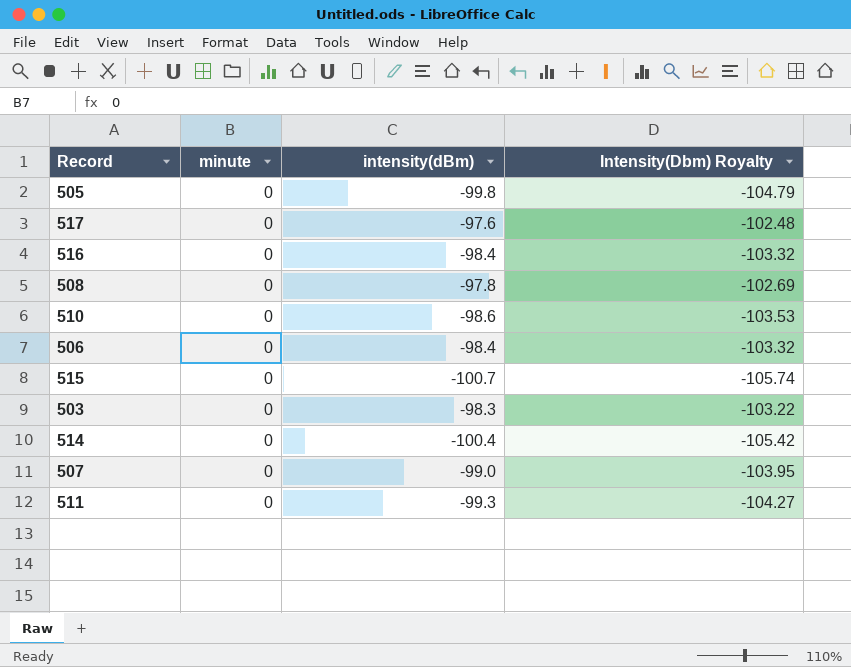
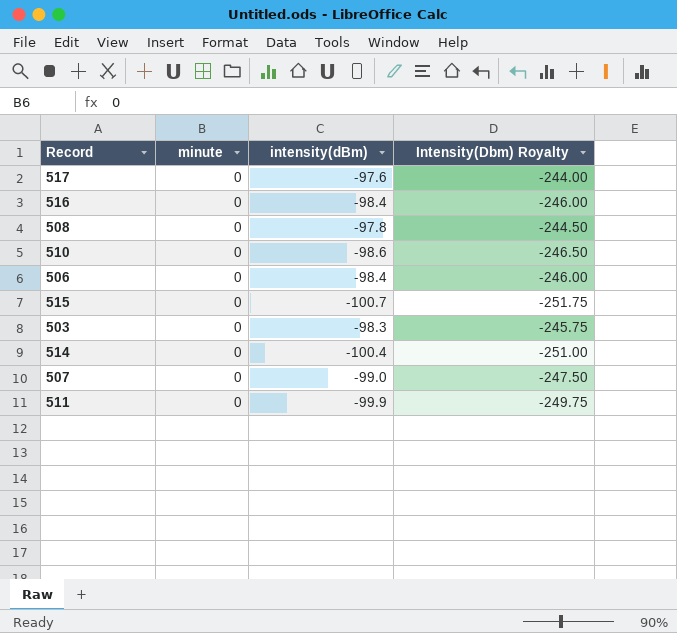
column Intensity(Dbm) Royalty | formula: [intensity(dBm)] * 1.05 -> [intensity(dBm)] * 2.5
row 505: 0 | -99.8 | -104.79 -> none
511 | intensity(dBm): -99.3 -> -99.9

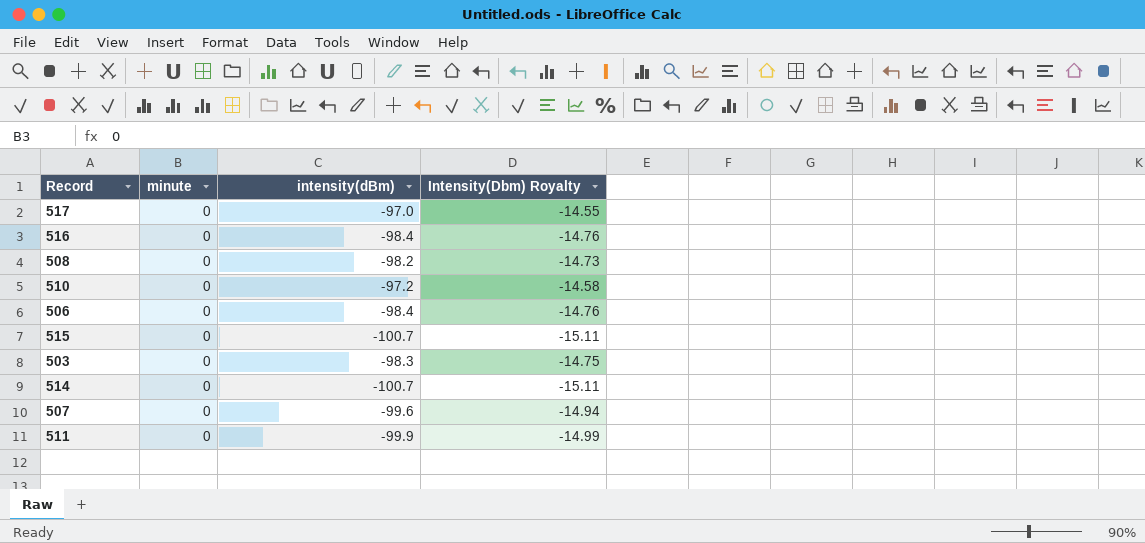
column Intensity(Dbm) Royalty | formula: [intensity(dBm)] * 2.5 -> [intensity(dBm)] * 0.15
517 | intensity(dBm): -97.6 -> -97.0
508 | intensity(dBm): -97.8 -> -98.2
510 | intensity(dBm): -98.6 -> -97.2
514 | intensity(dBm): -100.4 -> -100.7
507 | intensity(dBm): -99.0 -> -99.6

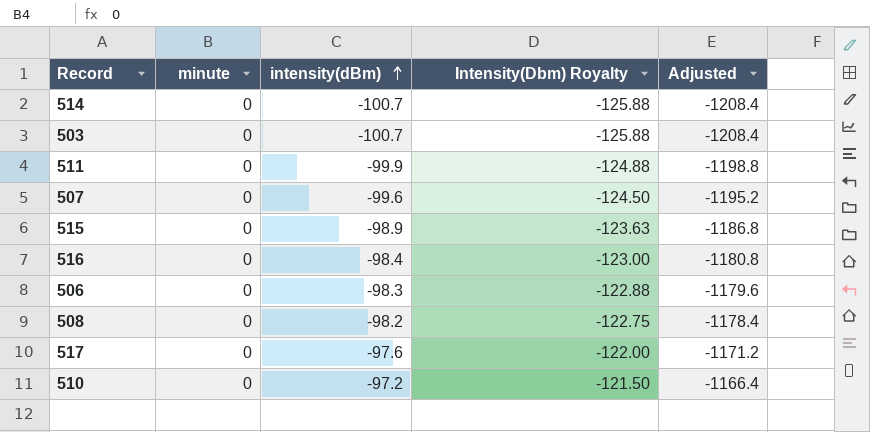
row order: none -> intensity(dBm) ascending
column Intensity(Dbm) Royalty | formula: [intensity(dBm)] * 0.15 -> [intensity(dBm)] * 1.25
column Adjusted | formula: none -> [intensity(dBm)] * 12
503 | intensity(dBm): -98.3 -> -100.7
515 | intensity(dBm): -100.7 -> -98.9
506 | intensity(dBm): -98.4 -> -98.3
517 | intensity(dBm): -97.0 -> -97.6

